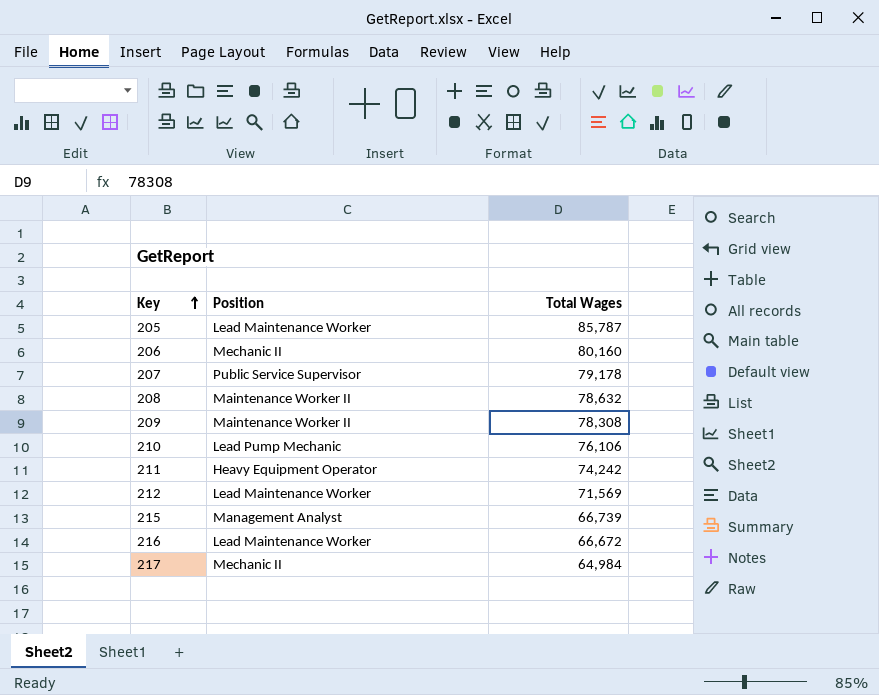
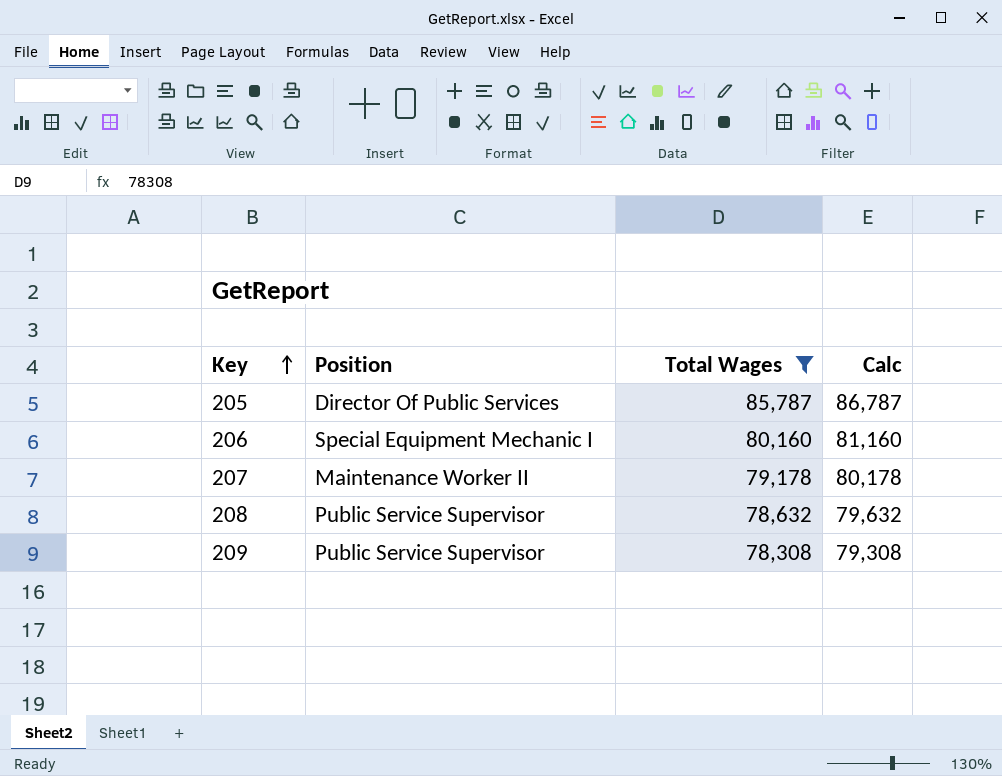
filter: none -> Total Wages >= 78,308
column Calc | formula: none -> [Total Wages] + 1000
205 | Position: Lead Maintenance Worker -> Director Of Public Services
206 | Position: Mechanic II -> Special Equipment Mechanic I
207 | Position: Public Service Supervisor -> Maintenance Worker II
208 | Position: Maintenance Worker II -> Public Service Supervisor
209 | Position: Maintenance Worker II -> Public Service Supervisor

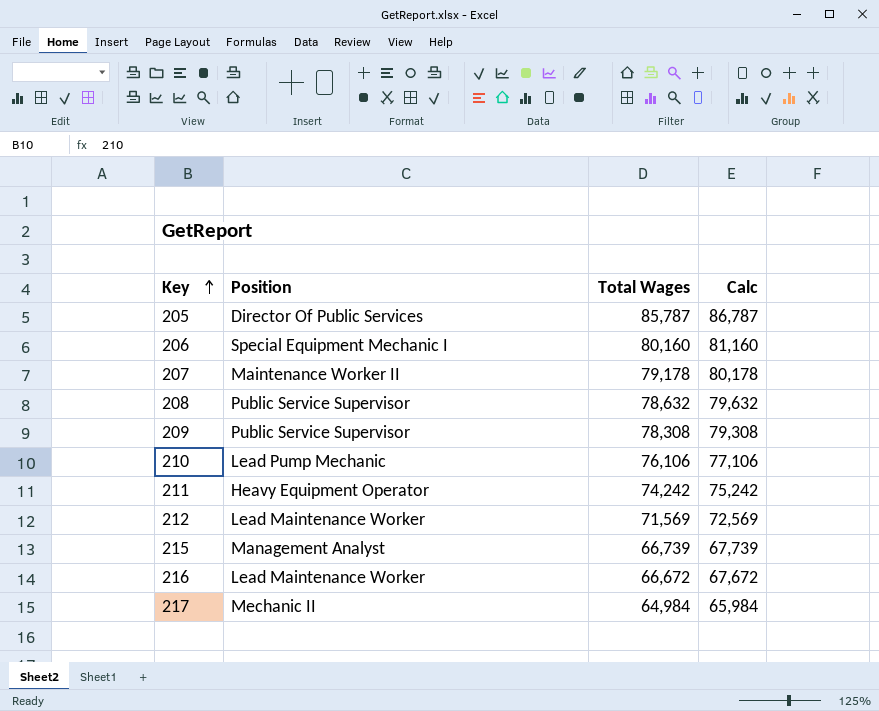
filter: Total Wages >= 78,308 -> none

